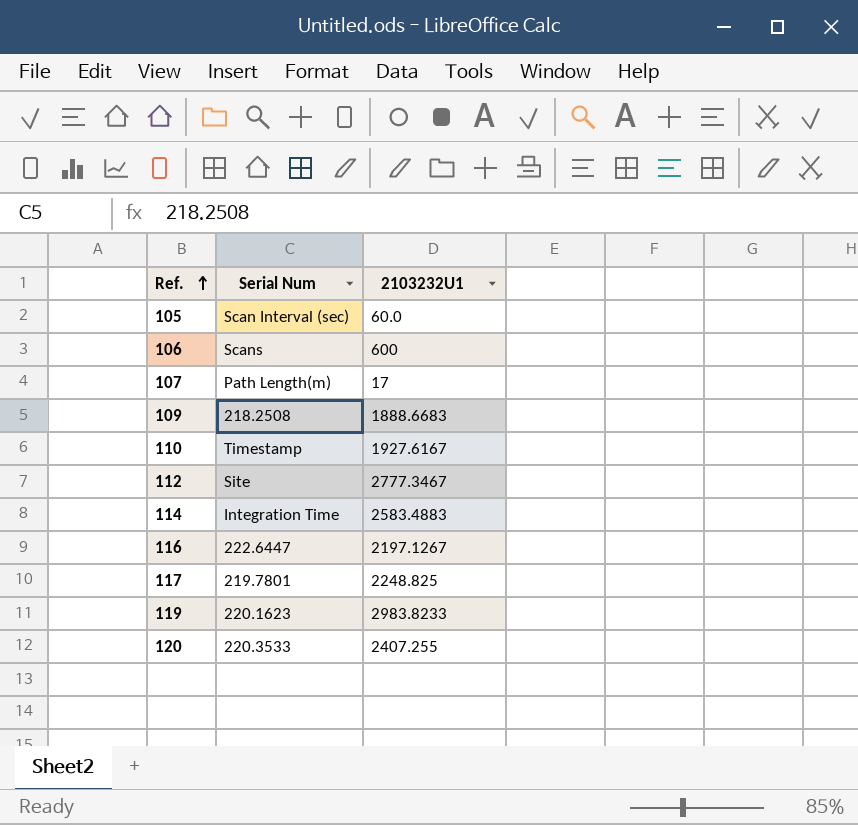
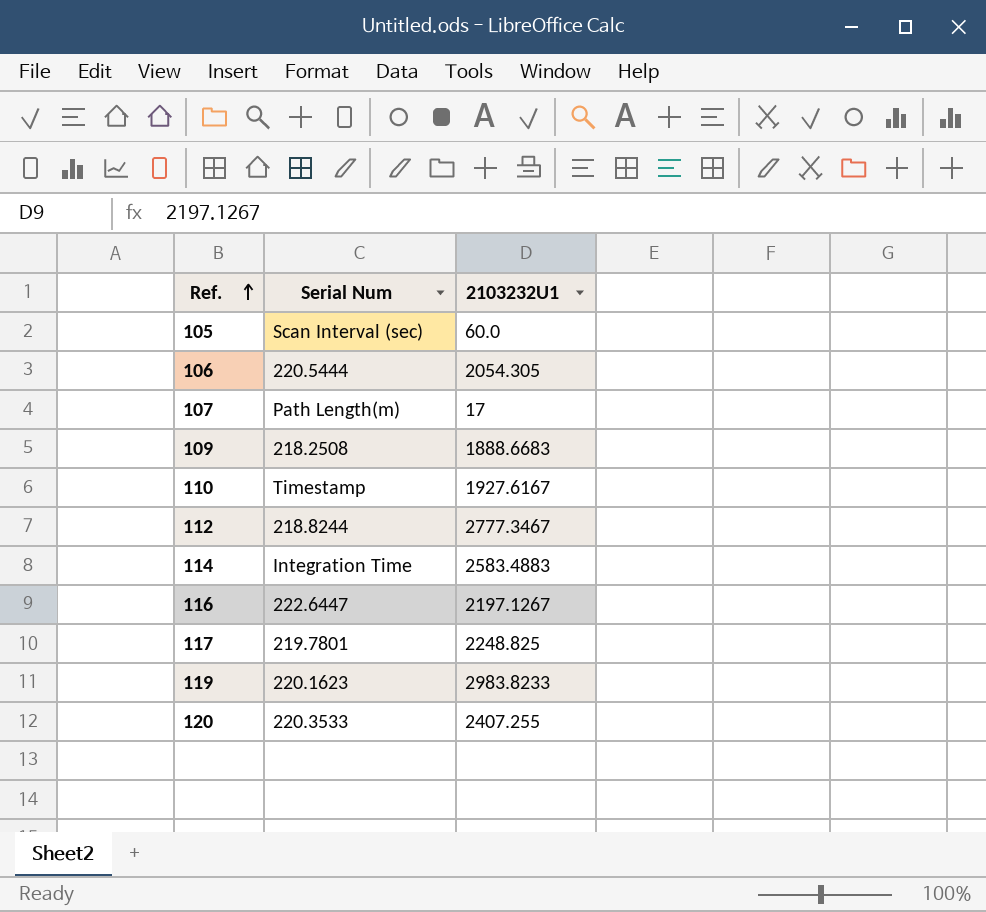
106 | Serial Num: Scans -> 220.5444
106 | 2103232U1: 600 -> 2054.305
112 | Serial Num: Site -> 218.8244

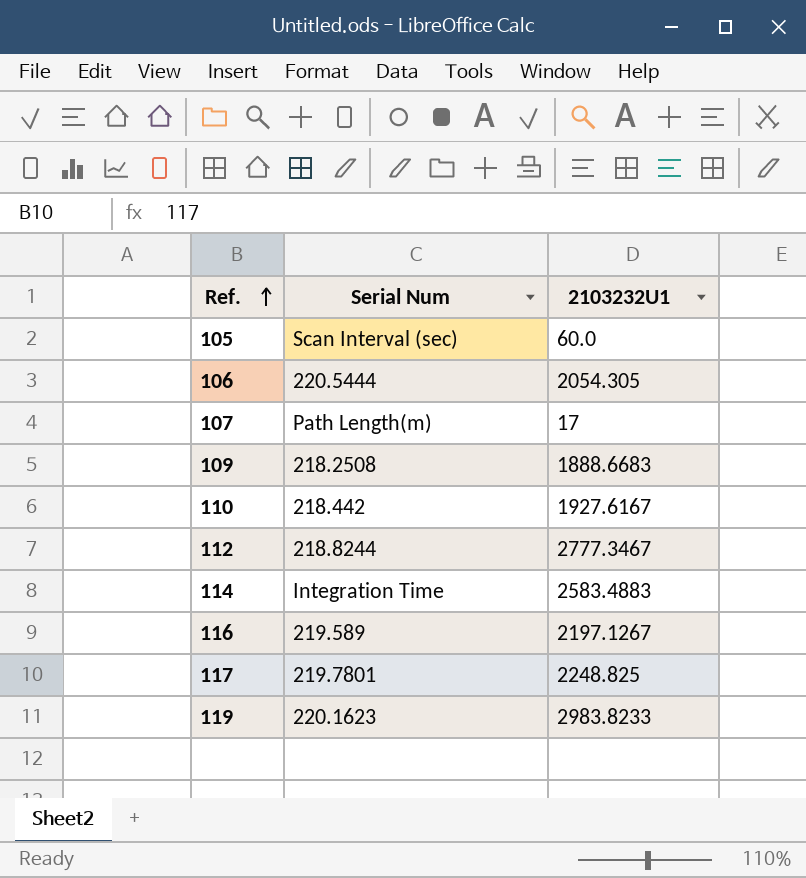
row 120: 220.3533 | 2407.255 -> none
110 | Serial Num: Timestamp -> 218.442
116 | Serial Num: 222.6447 -> 219.589

